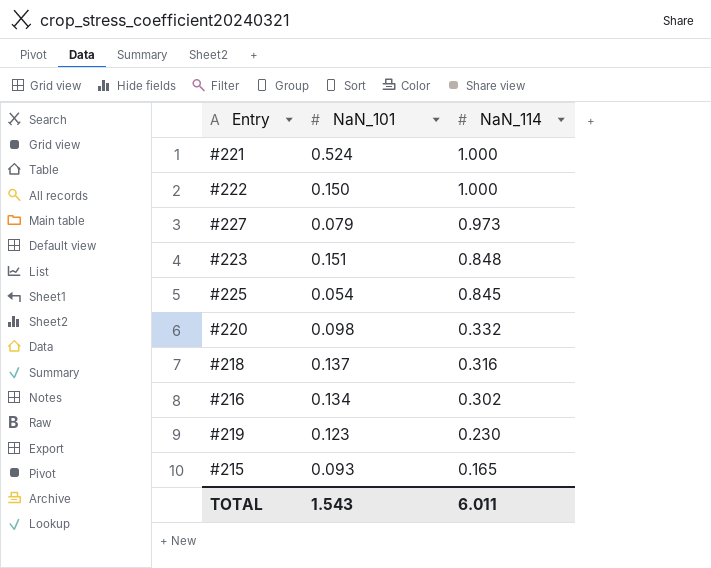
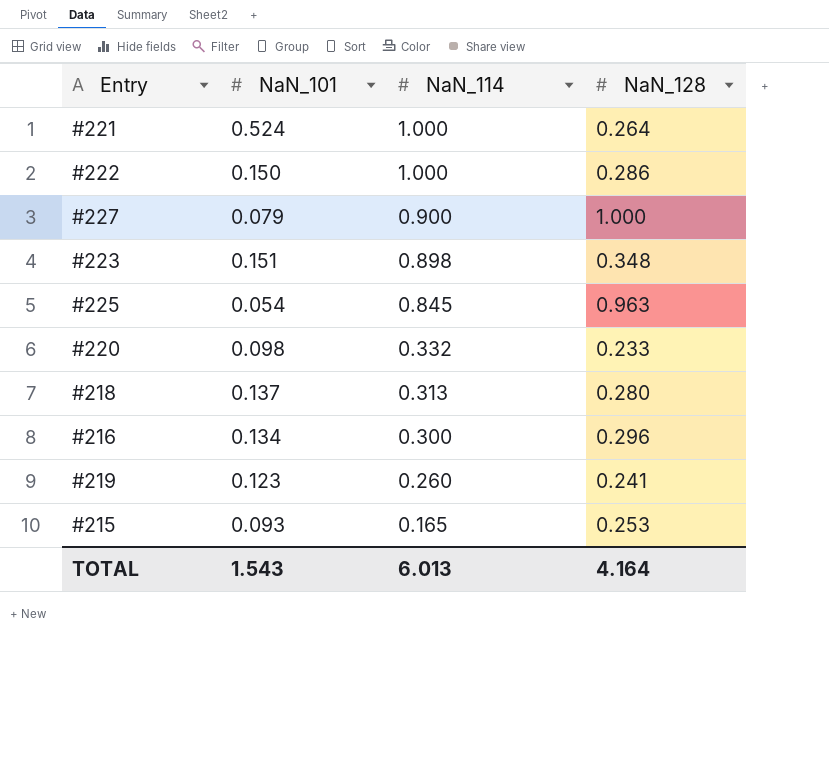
column NaN_128 | position: none -> 4
#227 | NaN_114: 0.973 -> 0.900
#223 | NaN_114: 0.848 -> 0.898
#218 | NaN_114: 0.316 -> 0.313
#216 | NaN_114: 0.302 -> 0.300
#219 | NaN_114: 0.230 -> 0.260
TOTAL | NaN_114: 6.011 -> 6.013

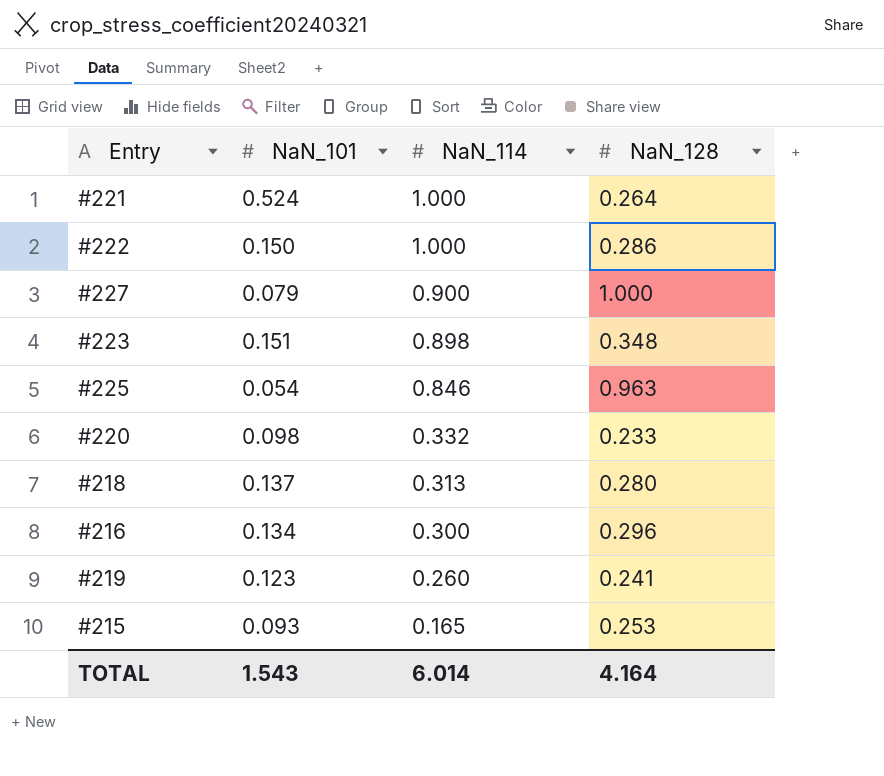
#225 | NaN_114: 0.845 -> 0.846
TOTAL | NaN_114: 6.013 -> 6.014

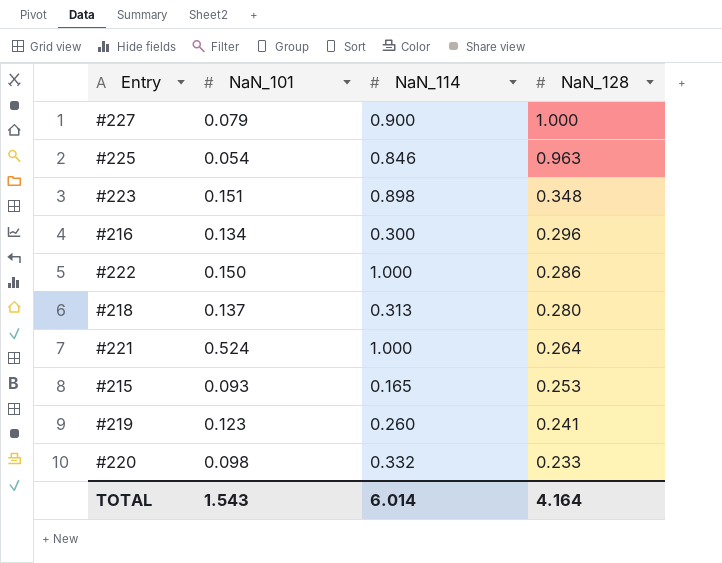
row order: NaN_114 descending -> NaN_128 descending

